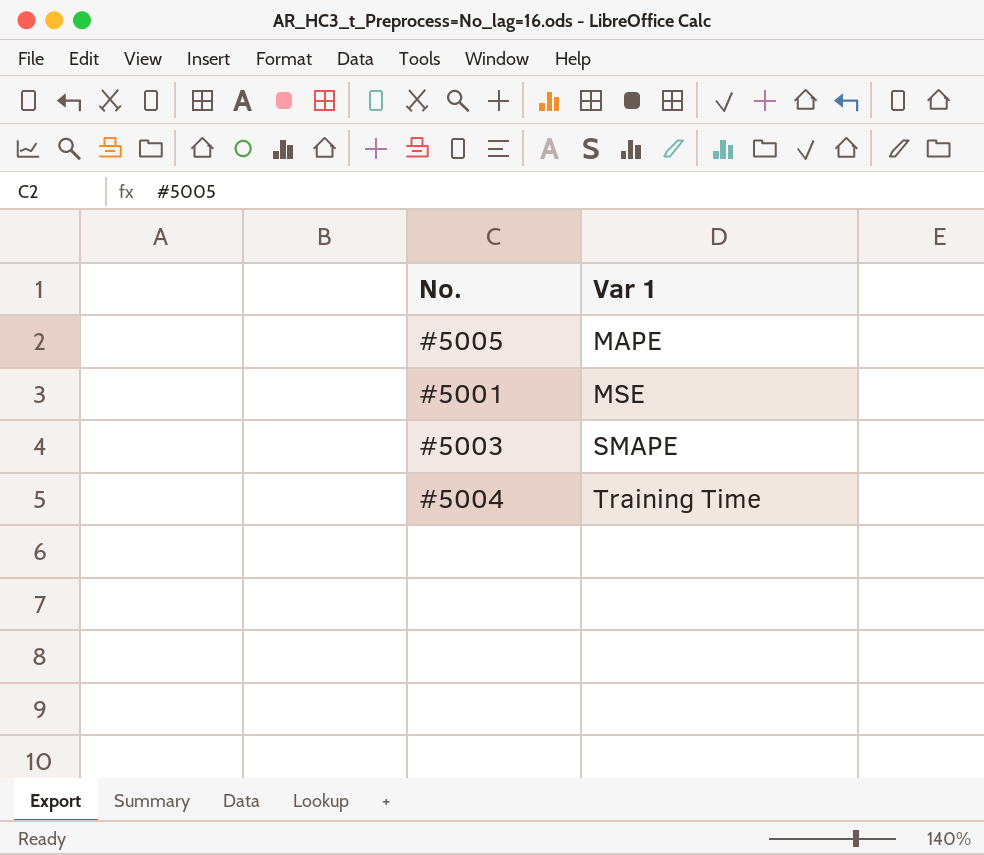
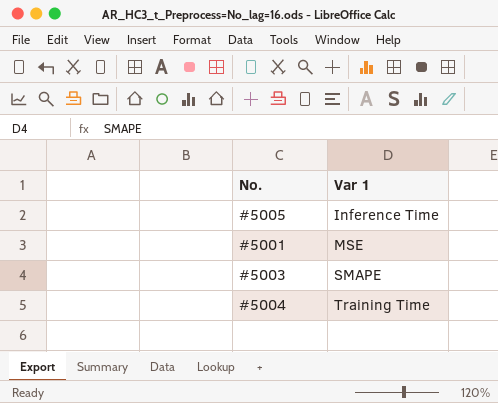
#5005 | Var 1: MAPE -> Inference Time

